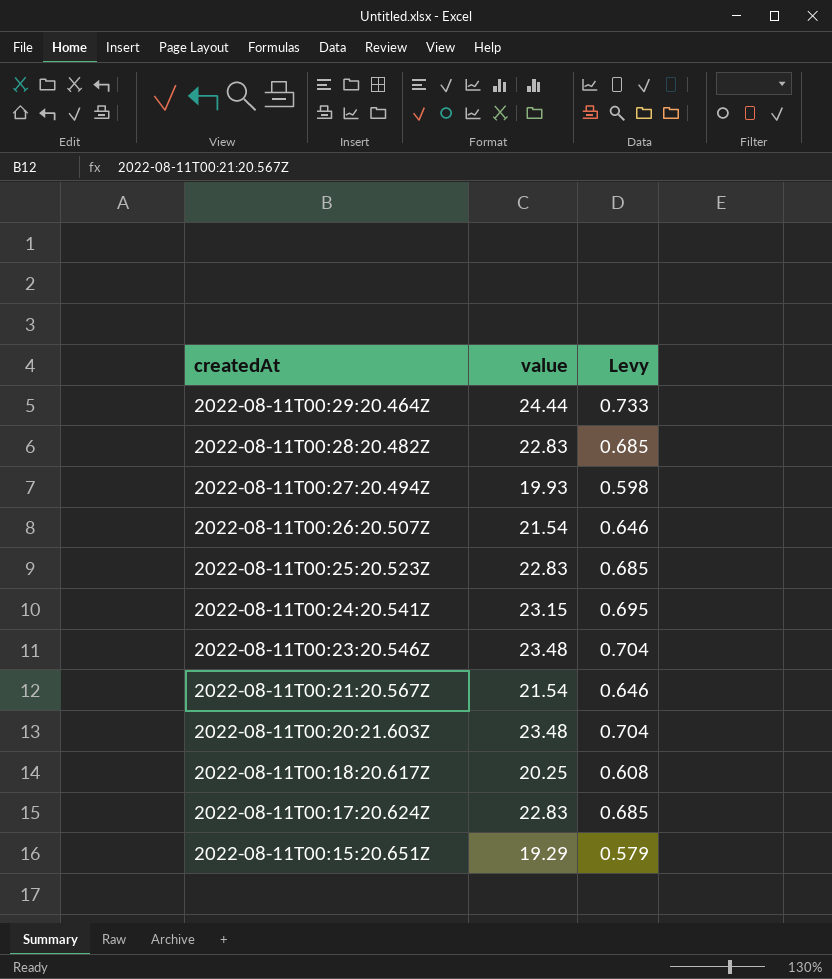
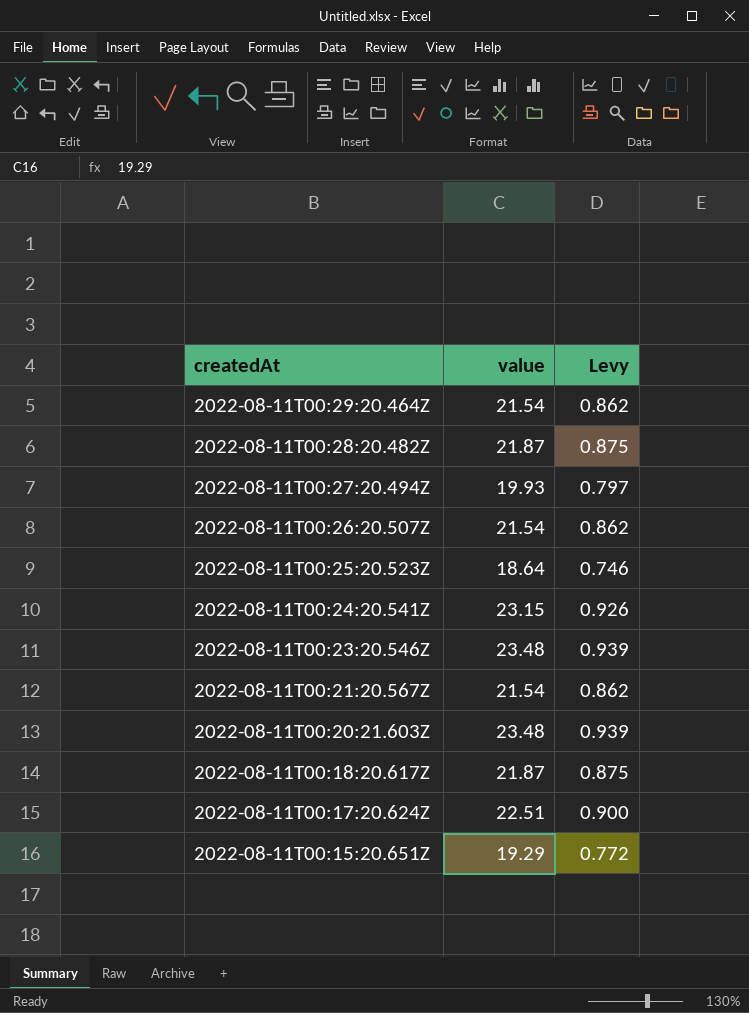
column Levy | formula: [value] * 0.03 -> [value] * 0.04
2022-08-11T00:29:20.464Z | value: 24.44 -> 21.54
2022-08-11T00:28:20.482Z | value: 22.83 -> 21.87
2022-08-11T00:25:20.523Z | value: 22.83 -> 18.64
2022-08-11T00:18:20.617Z | value: 20.25 -> 21.87
2022-08-11T00:17:20.624Z | value: 22.83 -> 22.51

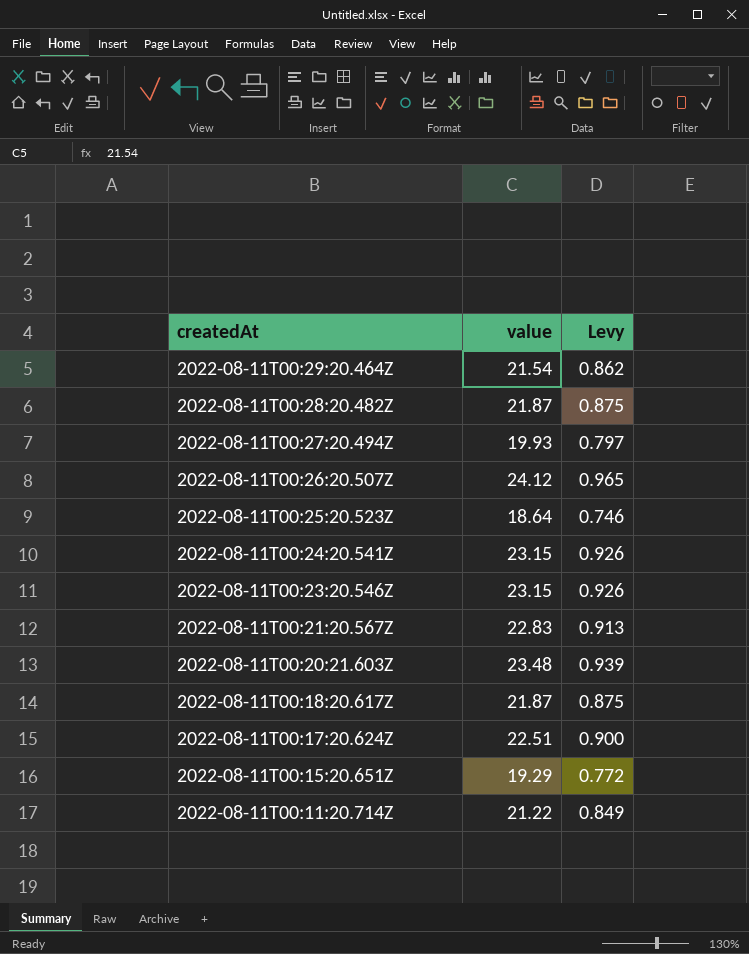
2022-08-11T00:26:20.507Z | value: 21.54 -> 24.12
2022-08-11T00:26:20.507Z | Levy: 0.862 -> 0.965
2022-08-11T00:23:20.546Z | value: 23.48 -> 23.15
2022-08-11T00:23:20.546Z | Levy: 0.939 -> 0.926
2022-08-11T00:21:20.567Z | value: 21.54 -> 22.83
2022-08-11T00:21:20.567Z | Levy: 0.862 -> 0.913
row 2022-08-11T00:11:20.714Z: none -> 21.22 | 0.849

